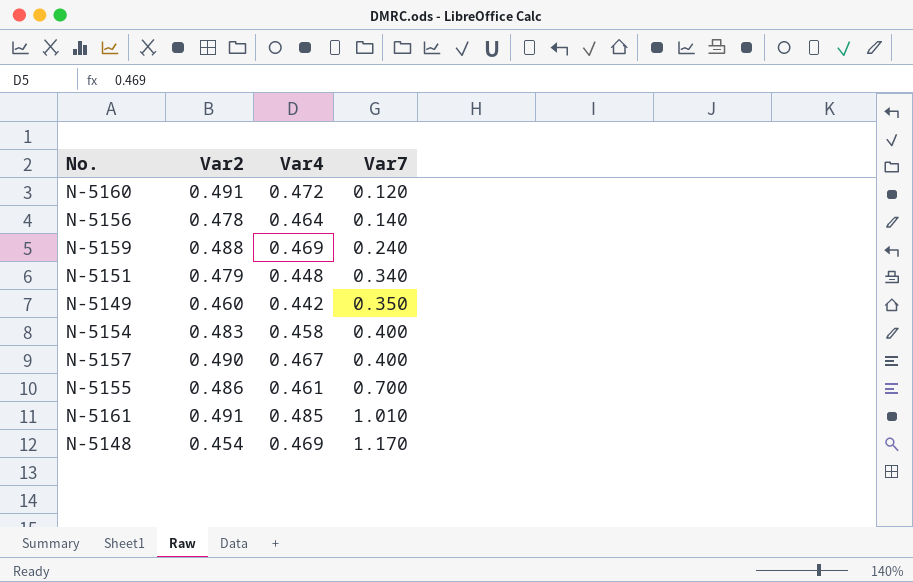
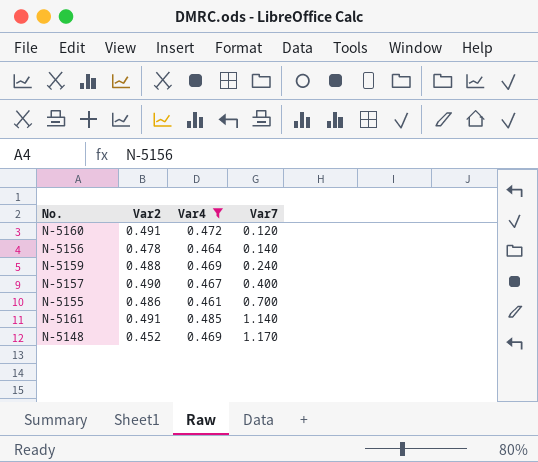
filter: none -> Var4 >= 0.461
N-5161 | Var7: 1.010 -> 1.140
N-5148 | Var2: 0.454 -> 0.452

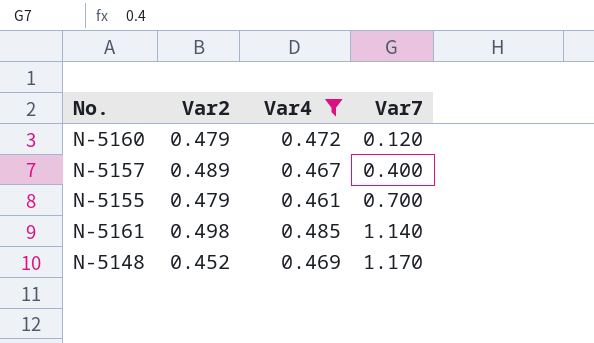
row N-5156: 0.478 | 0.464 | 0.140 -> none
row N-5159: 0.488 | 0.469 | 0.240 -> none
N-5160 | Var2: 0.491 -> 0.479
N-5157 | Var2: 0.490 -> 0.489
N-5155 | Var2: 0.486 -> 0.479
N-5161 | Var2: 0.491 -> 0.498

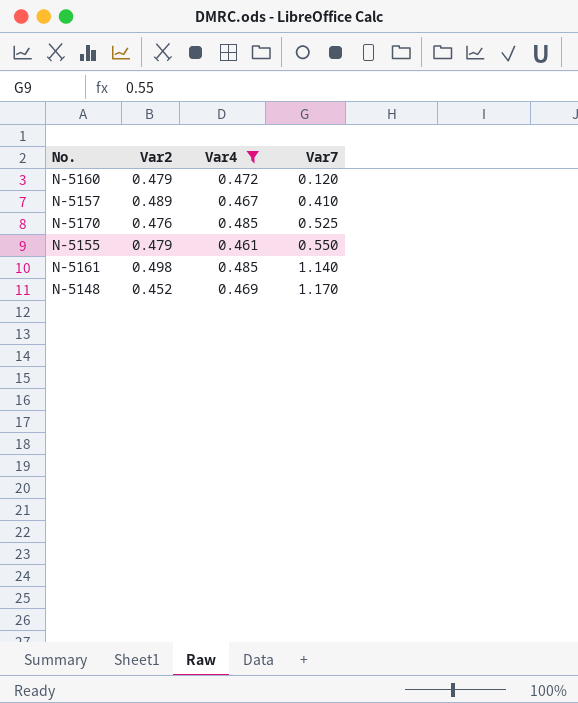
N-5157 | Var7: 0.400 -> 0.410
row N-5170: none -> 0.476 | 0.485 | 0.525
N-5155 | Var7: 0.700 -> 0.550

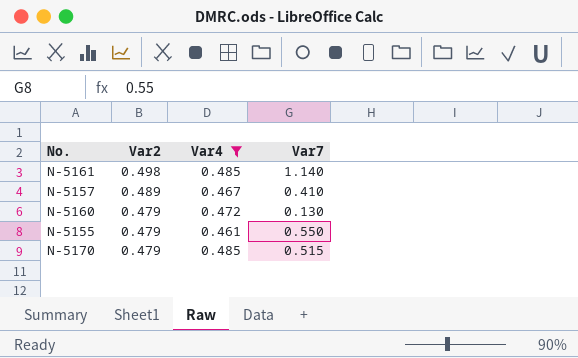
row order: Var7 ascending -> Var2 descending
row N-5148: 0.452 | 0.469 | 1.170 -> none
N-5160 | Var7: 0.120 -> 0.130
N-5170 | Var2: 0.476 -> 0.479
N-5170 | Var7: 0.525 -> 0.515

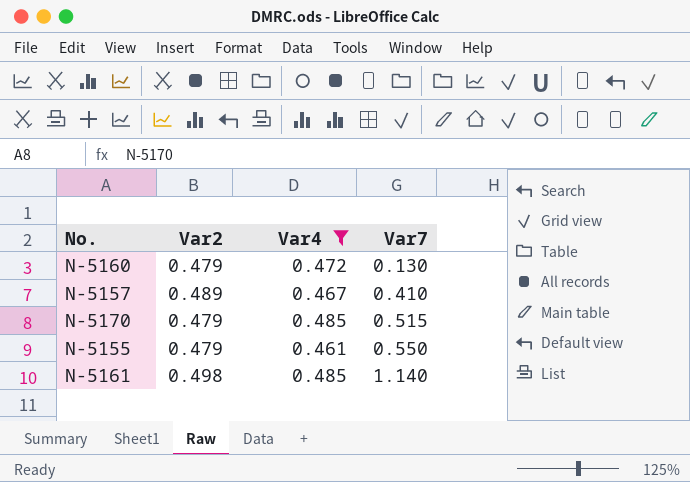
row order: Var2 descending -> Var7 ascending

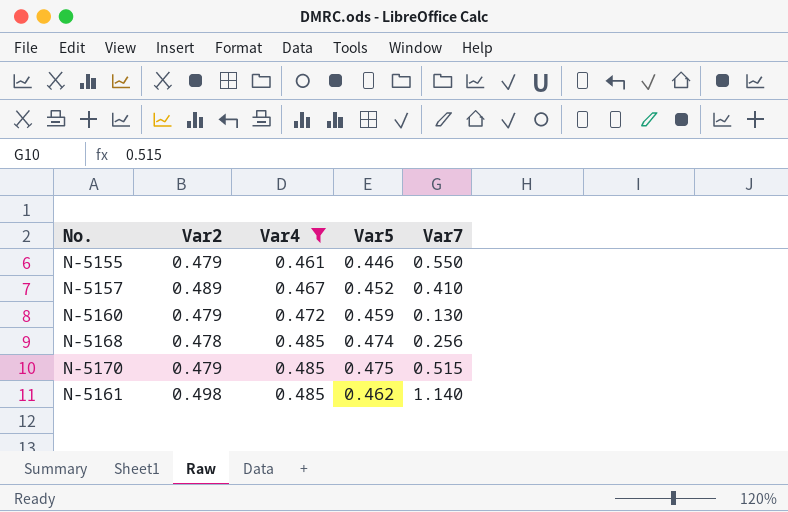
row order: Var7 ascending -> Var4 ascending
column Var5 | position: none -> 4
row N-5168: none -> 0.478 | 0.485 | 0.474 | 0.256

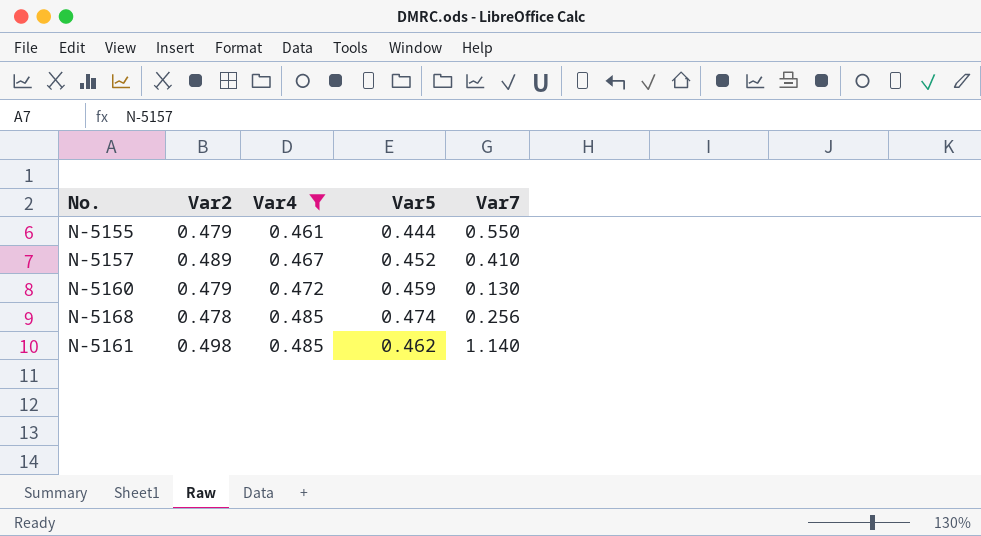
row N-5170: 0.479 | 0.485 | 0.475 | 0.515 -> none
N-5155 | Var5: 0.446 -> 0.444

